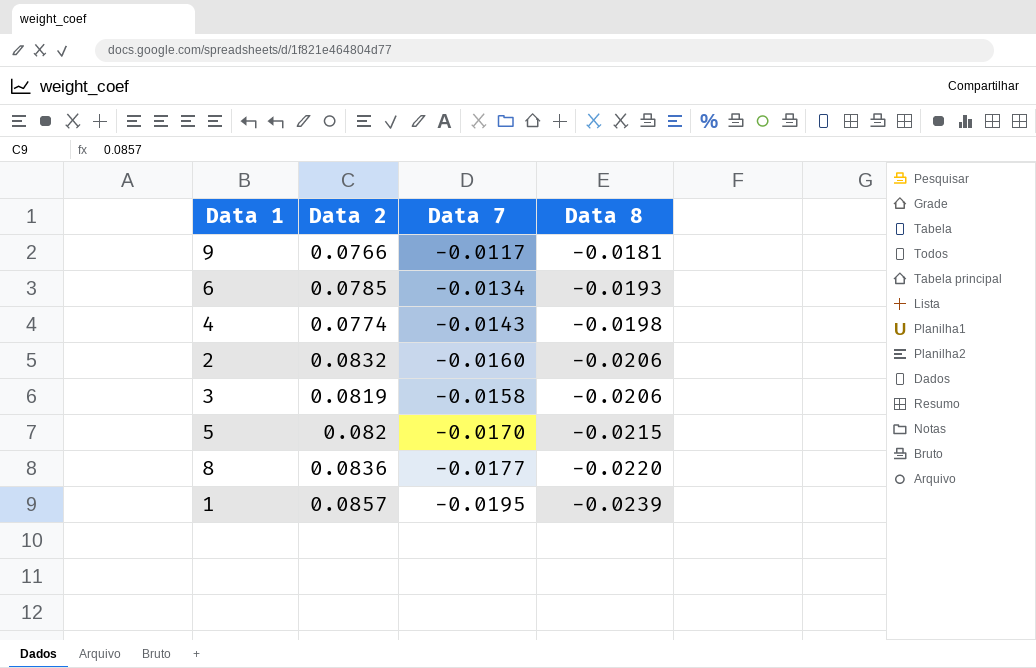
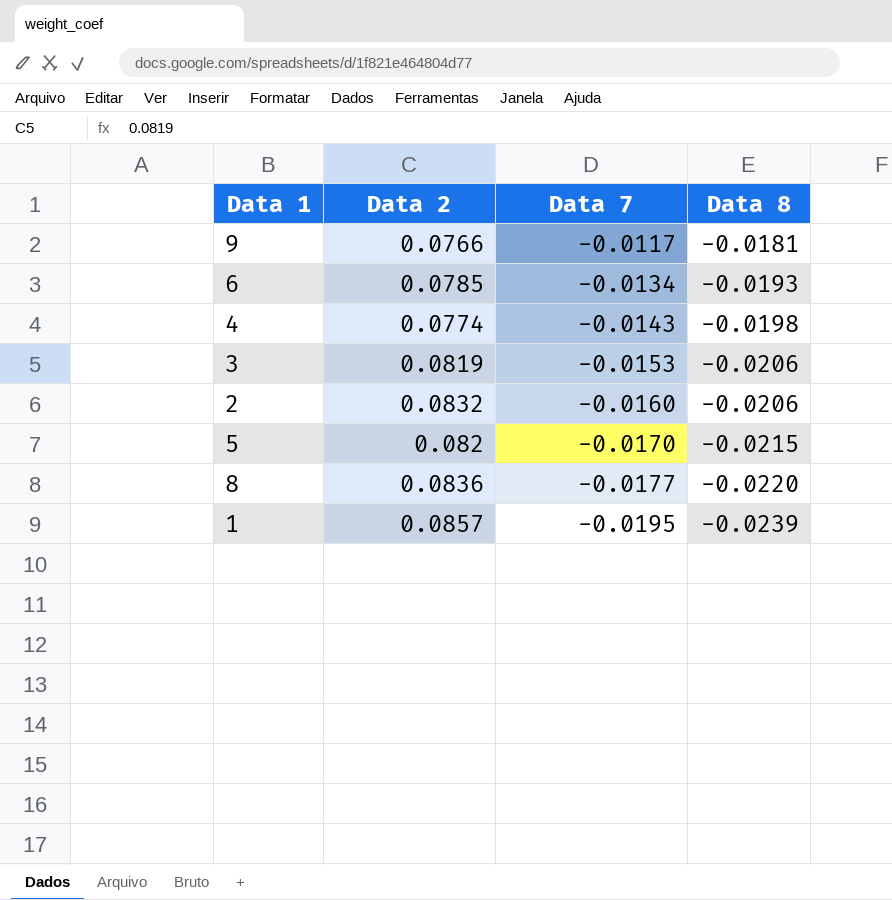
row order: Data 8 descending -> Data 7 descending
3 | Data 7: -0.0158 -> -0.0153

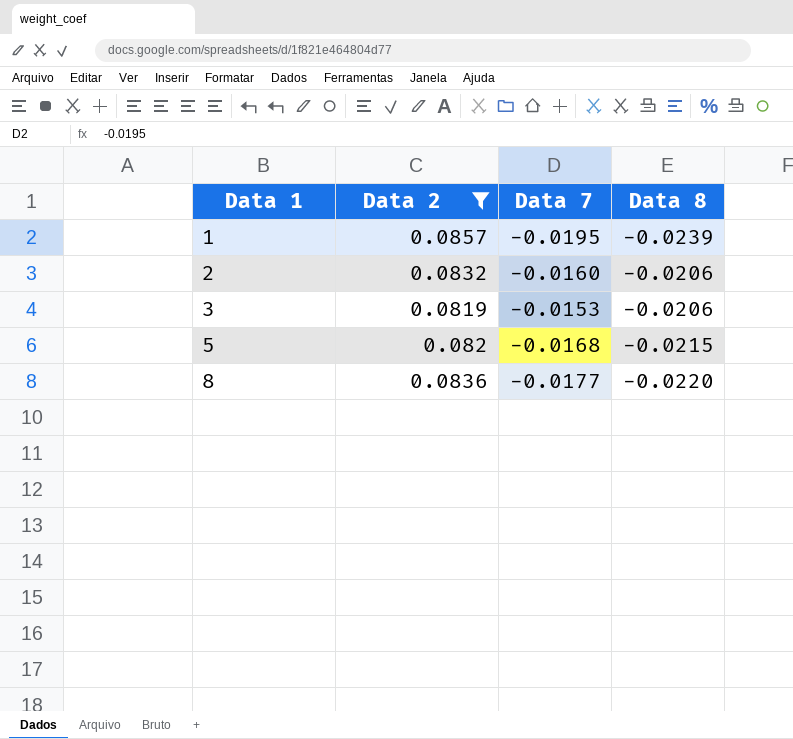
filter: none -> Data 2 >= 0.0819
row order: Data 7 descending -> Data 1 ascending
5 | Data 7: -0.0170 -> -0.0168

